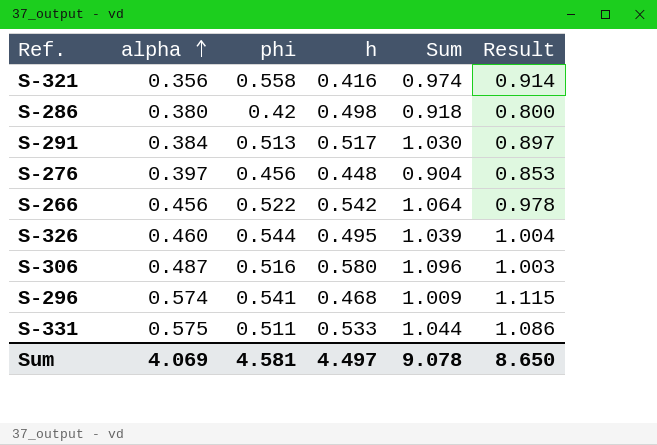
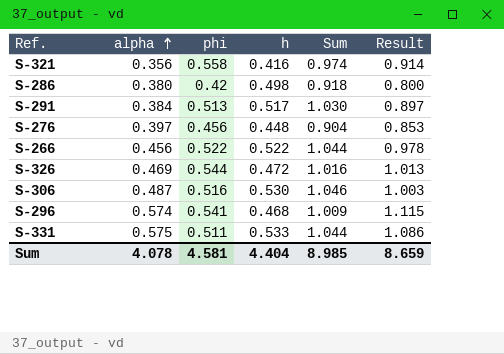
S-266 | h: 0.542 -> 0.522
S-266 | Sum: 1.064 -> 1.044
S-326 | alpha: 0.460 -> 0.469
S-326 | h: 0.495 -> 0.472
S-326 | Sum: 1.039 -> 1.016
S-326 | Result: 1.004 -> 1.013
S-306 | h: 0.580 -> 0.530
S-306 | Sum: 1.096 -> 1.046
Sum | alpha: 4.069 -> 4.078
Sum | h: 4.497 -> 4.404
Sum | Sum: 9.078 -> 8.985
Sum | Result: 8.650 -> 8.659

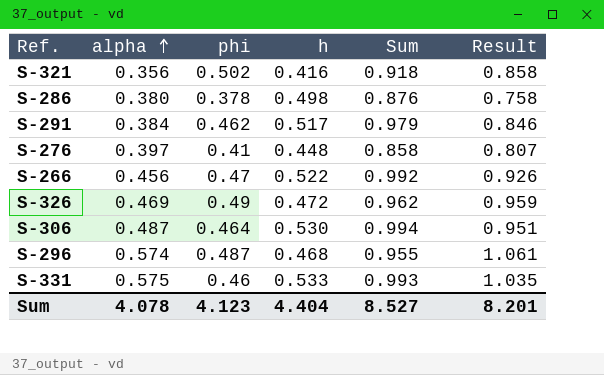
S-321 | phi: 0.558 -> 0.502
S-321 | Sum: 0.974 -> 0.918
S-321 | Result: 0.914 -> 0.858
S-286 | phi: 0.42 -> 0.378
S-286 | Sum: 0.918 -> 0.876
S-286 | Result: 0.800 -> 0.758
S-291 | phi: 0.513 -> 0.462
S-291 | Sum: 1.030 -> 0.979
S-291 | Result: 0.897 -> 0.846
S-276 | phi: 0.456 -> 0.41
S-276 | Sum: 0.904 -> 0.858
S-276 | Result: 0.853 -> 0.807
S-266 | phi: 0.522 -> 0.47
S-266 | Sum: 1.044 -> 0.992
S-266 | Result: 0.978 -> 0.926
S-326 | phi: 0.544 -> 0.49
S-326 | Sum: 1.016 -> 0.962
S-326 | Result: 1.013 -> 0.959
S-306 | phi: 0.516 -> 0.464
S-306 | Sum: 1.046 -> 0.994
S-306 | Result: 1.003 -> 0.951
S-296 | phi: 0.541 -> 0.487
S-296 | Sum: 1.009 -> 0.955
S-296 | Result: 1.115 -> 1.061
S-331 | phi: 0.511 -> 0.46
S-331 | Sum: 1.044 -> 0.993
S-331 | Result: 1.086 -> 1.035
Sum | phi: 4.581 -> 4.123
Sum | Sum: 8.985 -> 8.527
Sum | Result: 8.659 -> 8.201

